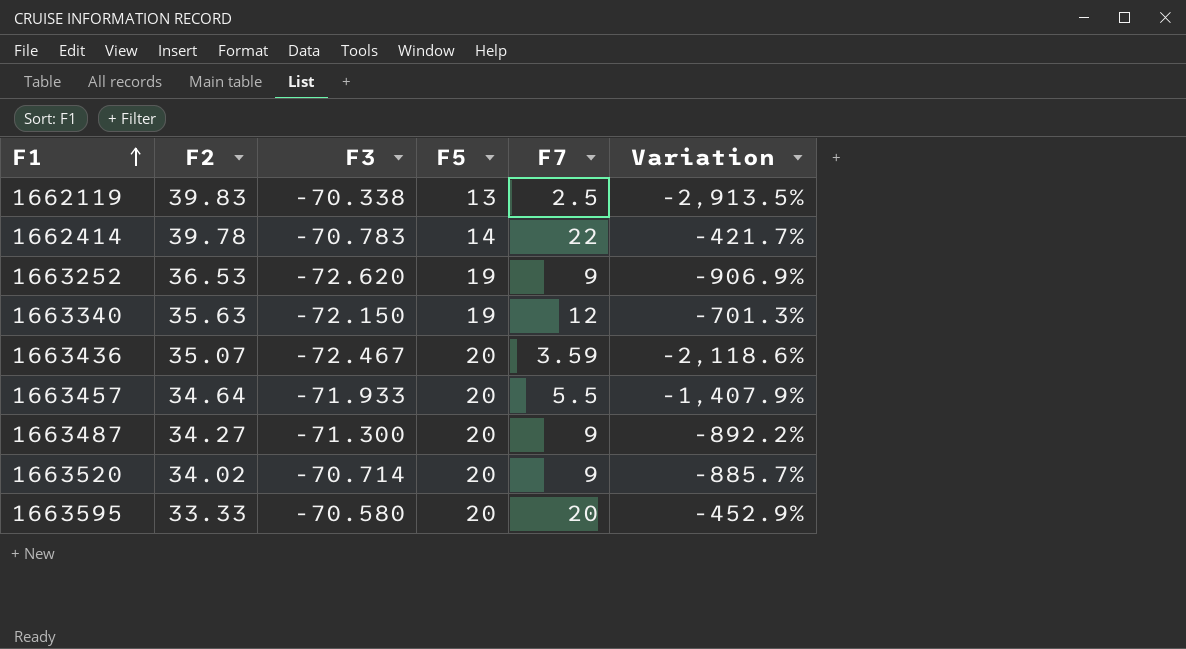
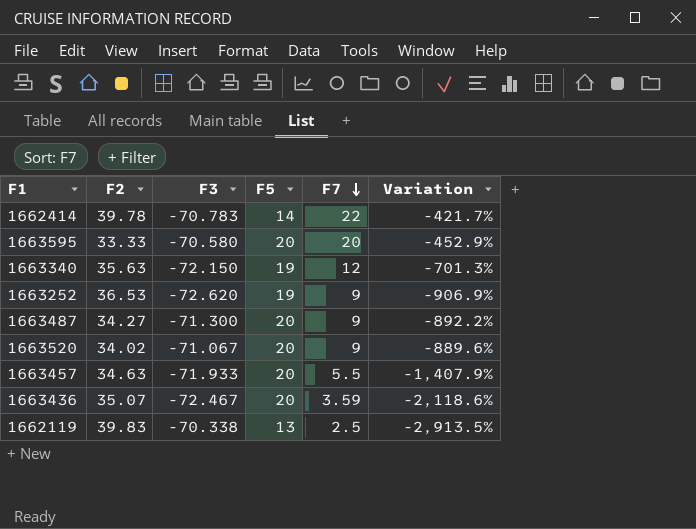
row order: F1 ascending -> F7 descending
1663520 | F3: -70.714 -> -71.067
1663520 | Variation: -885.7% -> -889.6%
1663457 | F2: 34.64 -> 34.63

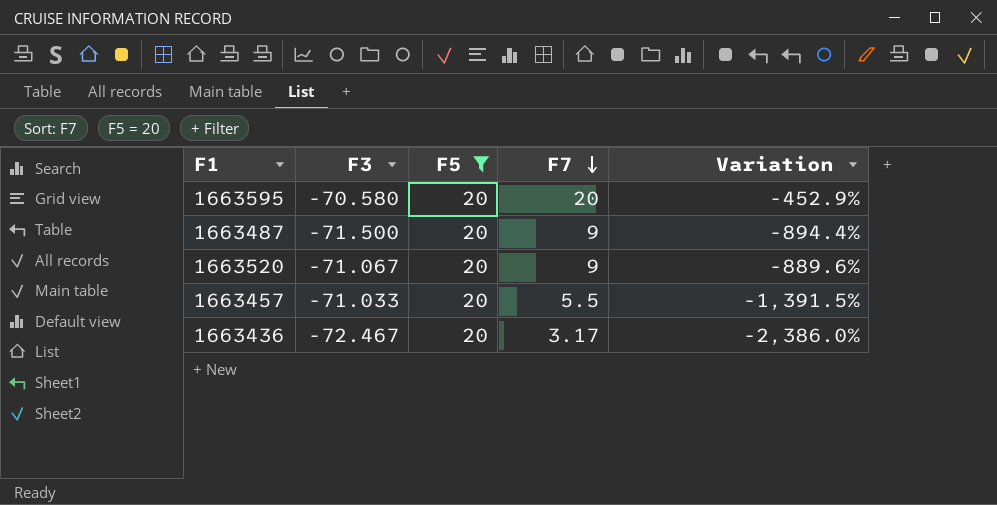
filter: none -> F5 = 20
column F2 | position: 2 -> none
1663487 | F3: -71.300 -> -71.500
1663487 | Variation: -892.2% -> -894.4%
1663457 | F3: -71.933 -> -71.033
1663457 | Variation: -1,407.9% -> -1,391.5%
1663436 | F7: 3.59 -> 3.17
1663436 | Variation: -2,118.6% -> -2,386.0%

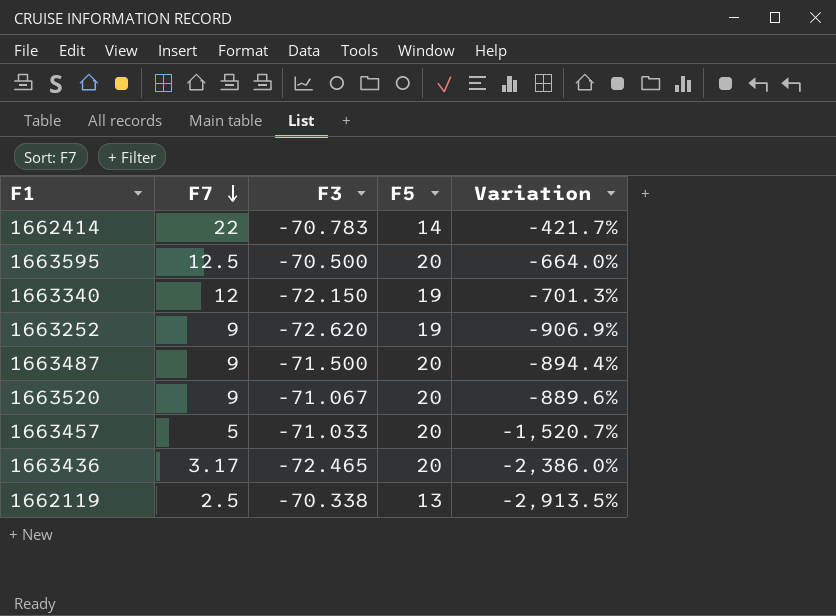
filter: F5 = 20 -> none
column F7 | position: 4 -> 2
1663595 | F7: 20 -> 12.5
1663595 | F3: -70.580 -> -70.500
1663595 | Variation: -452.9% -> -664.0%
1663457 | F7: 5.5 -> 5
1663457 | Variation: -1,391.5% -> -1,520.7%
1663436 | F3: -72.467 -> -72.465

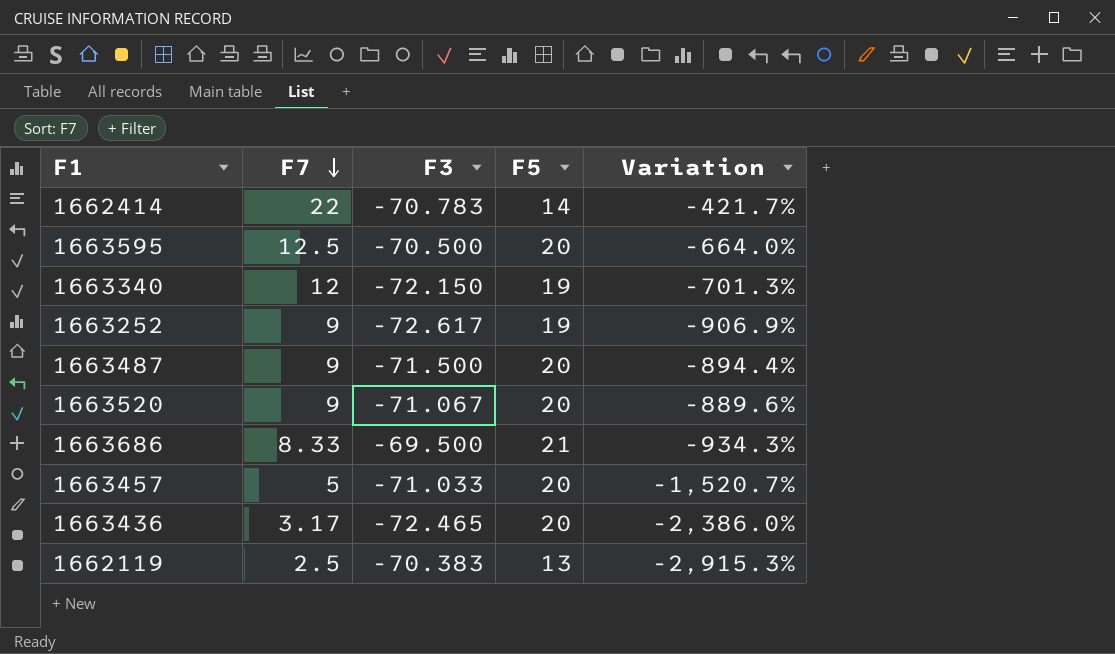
1663252 | F3: -72.620 -> -72.617
row 1663686: none -> 8.33 | -69.500 | 21 | -934.3%
1662119 | F3: -70.338 -> -70.383
1662119 | Variation: -2,913.5% -> -2,915.3%

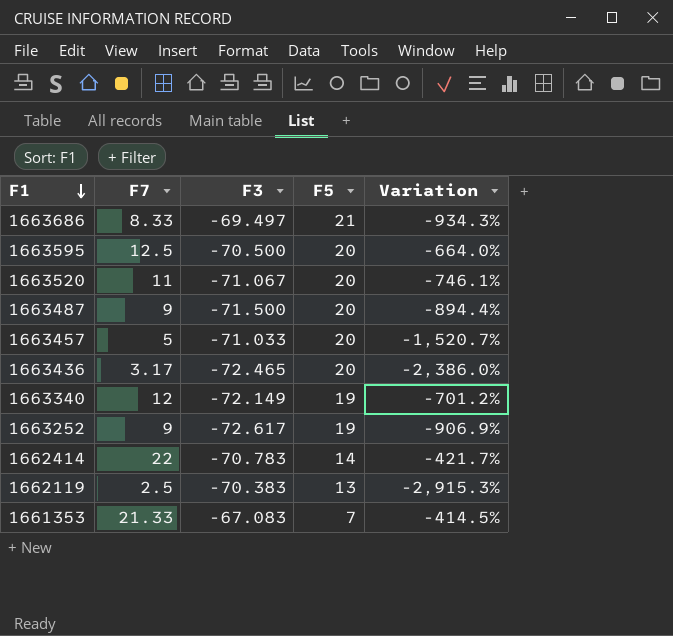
row order: F7 descending -> F1 descending
1663686 | F3: -69.500 -> -69.497
1663520 | F7: 9 -> 11
1663520 | Variation: -889.6% -> -746.1%
1663340 | F3: -72.150 -> -72.149
1663340 | Variation: -701.3% -> -701.2%
row 1661353: none -> 21.33 | -67.083 | 7 | -414.5%

